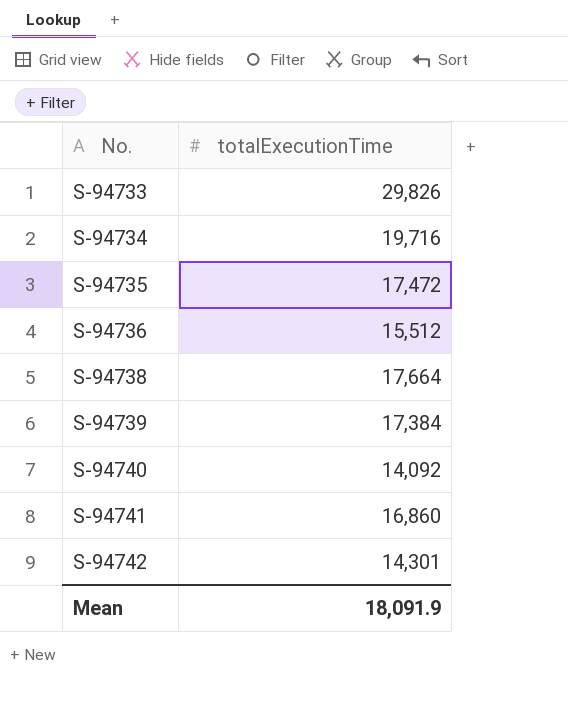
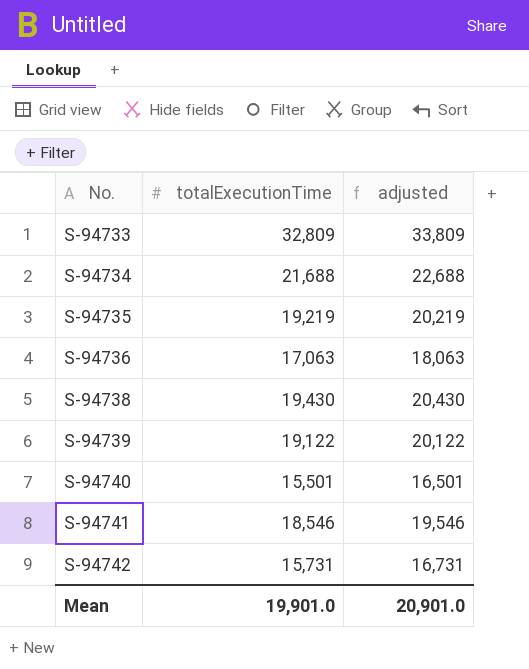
column adjusted | formula: none -> [totalExecutionTime] + 1000
S-94733 | totalExecutionTime: 29,826 -> 32,809
S-94734 | totalExecutionTime: 19,716 -> 21,688
S-94735 | totalExecutionTime: 17,472 -> 19,219
S-94736 | totalExecutionTime: 15,512 -> 17,063
S-94738 | totalExecutionTime: 17,664 -> 19,430
S-94739 | totalExecutionTime: 17,384 -> 19,122
S-94740 | totalExecutionTime: 14,092 -> 15,501
S-94741 | totalExecutionTime: 16,860 -> 18,546
S-94742 | totalExecutionTime: 14,301 -> 15,731
Mean | totalExecutionTime: 18,091.9 -> 19,901.0

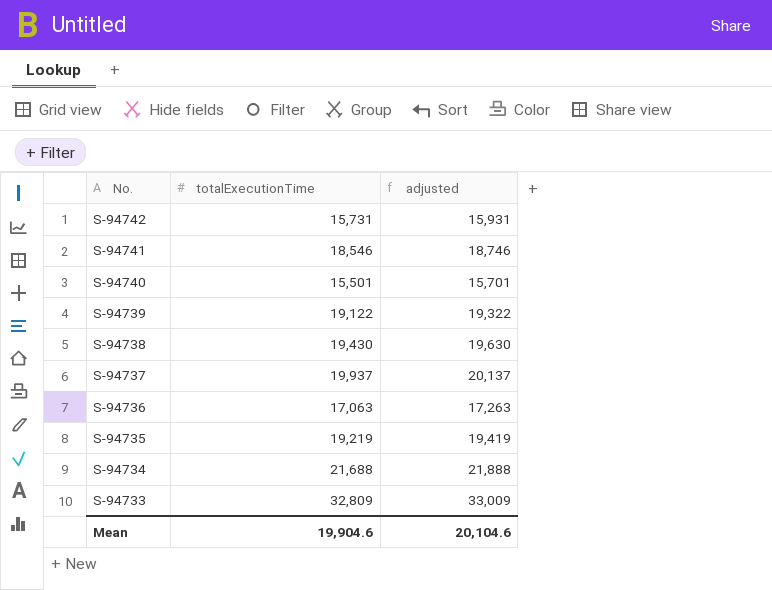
row order: No. ascending -> No. descending
column adjusted | formula: [totalExecutionTime] + 1000 -> [totalExecutionTime] + 200
row S-94737: none -> 19,937 | 20,137
Mean | totalExecutionTime: 19,901.0 -> 19,904.6
Mean | adjusted: 20,901.0 -> 20,104.6

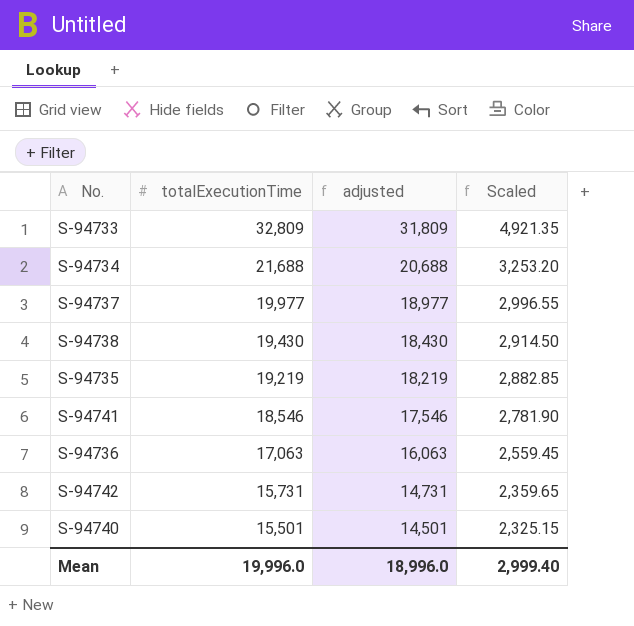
row order: No. descending -> totalExecutionTime descending
column adjusted | formula: [totalExecutionTime] + 200 -> [totalExecutionTime] - 1000
column Scaled | formula: none -> [totalExecutionTime] * 0.15
row S-94739: 19,122 | 19,322 -> none
S-94737 | totalExecutionTime: 19,937 -> 19,977
Mean | totalExecutionTime: 19,904.6 -> 19,996.0
Mean | adjusted: 20,104.6 -> 18,996.0

